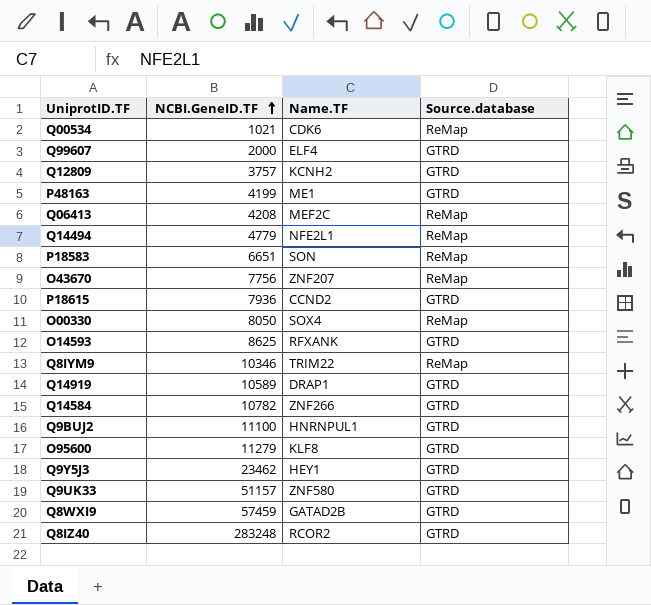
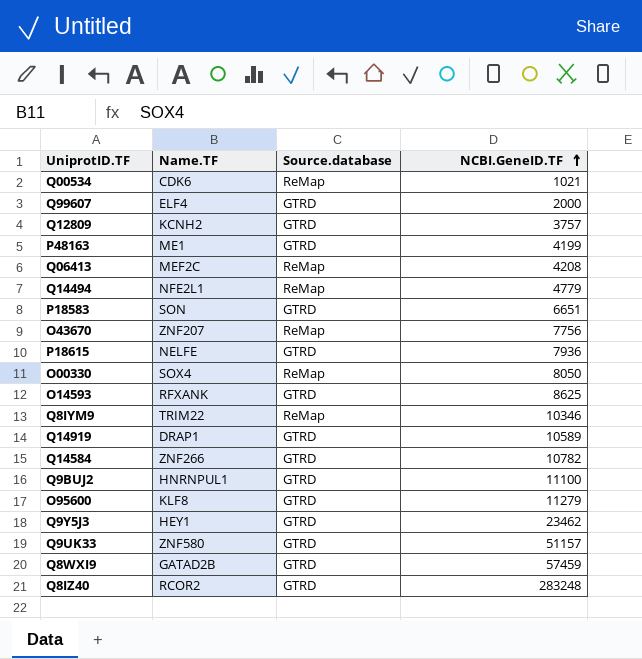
column NCBI.GeneID.TF | position: 2 -> 4
P18583 | Source.database: ReMap -> GTRD
P18615 | Name.TF: CCND2 -> NELFE

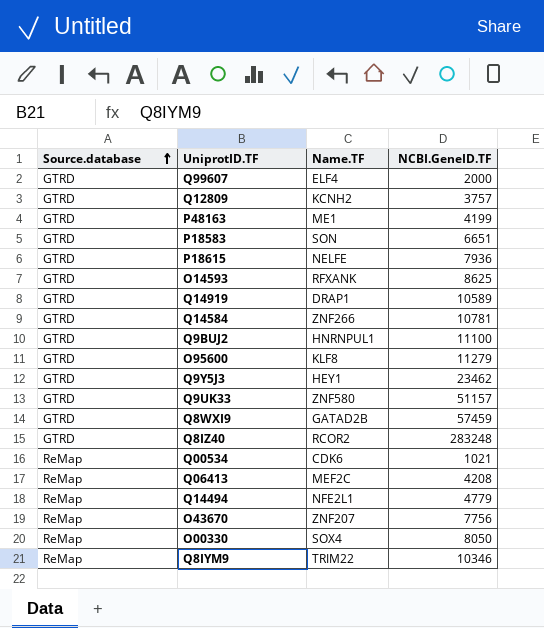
row order: NCBI.GeneID.TF ascending -> Source.database ascending
column Source.database | position: 3 -> 1
Q14584 | NCBI.GeneID.TF: 10782 -> 10781

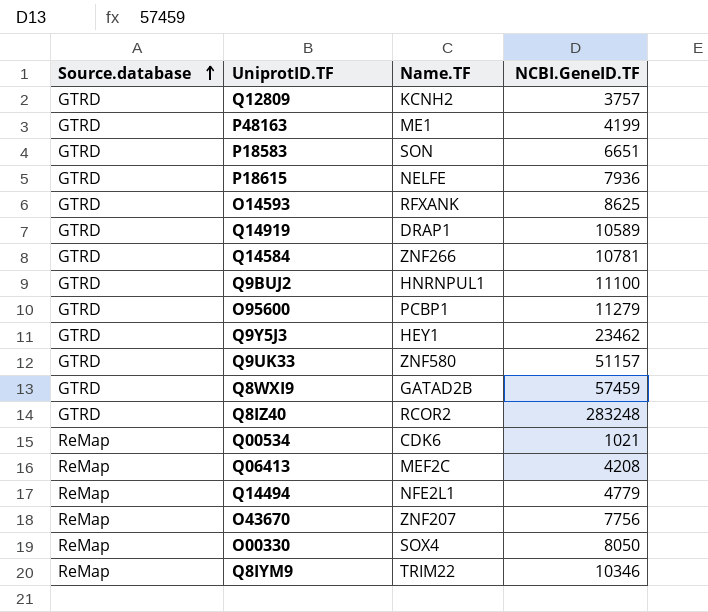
row Q99607: GTRD | ELF4 | 2000 -> none
O95600 | Name.TF: KLF8 -> PCBP1

